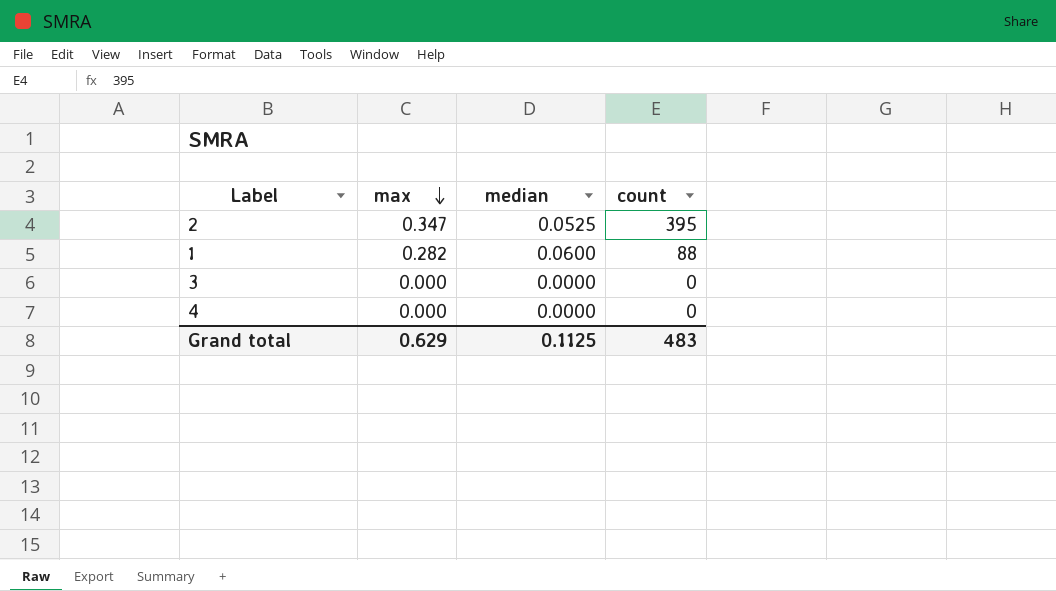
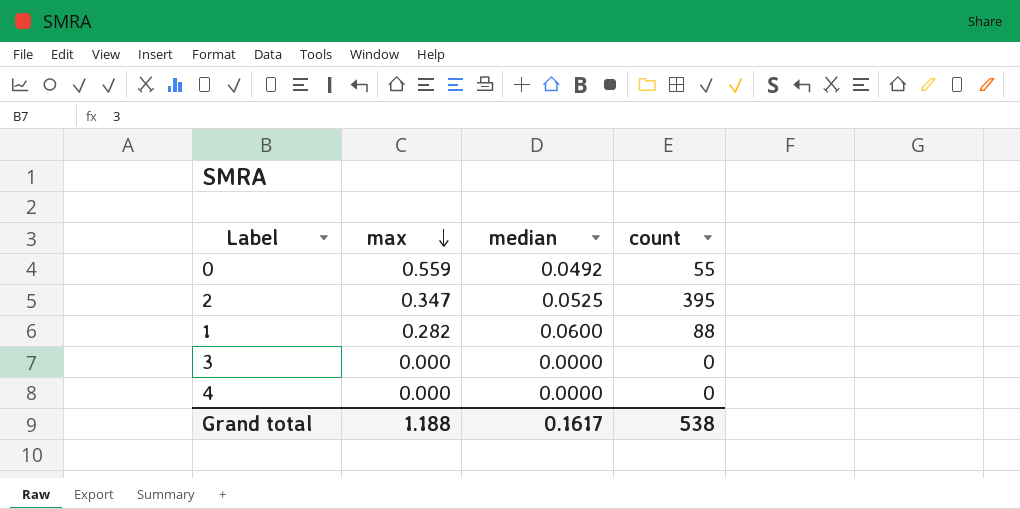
row 0: none -> 0.559 | 0.0492 | 55
Grand total | max: 0.629 -> 1.188
Grand total | median: 0.1125 -> 0.1617
Grand total | count: 483 -> 538

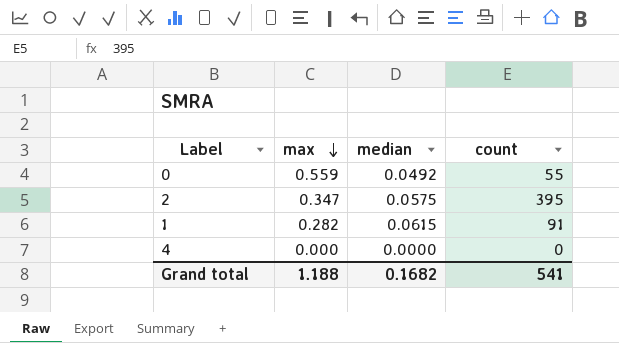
row 3: 0.000 | 0.0000 | 0 -> none
2 | median: 0.0525 -> 0.0575
1 | median: 0.0600 -> 0.0615
1 | count: 88 -> 91
Grand total | median: 0.1617 -> 0.1682
Grand total | count: 538 -> 541

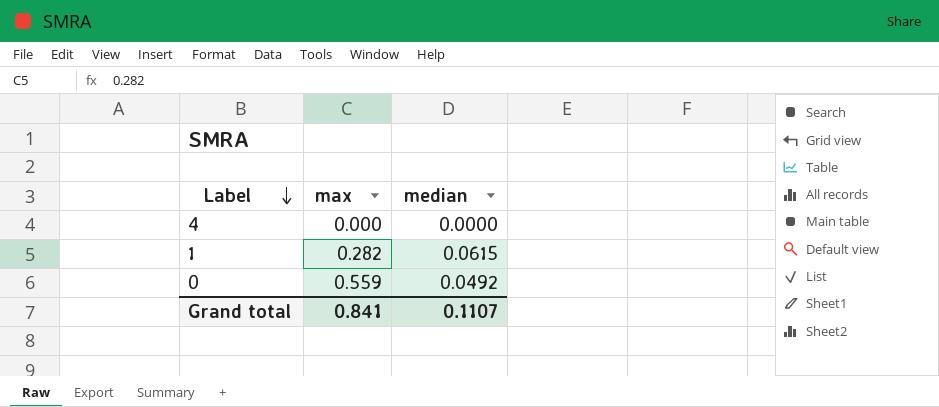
row order: max descending -> Label descending
column count | position: 4 -> none
row 2: 0.347 | 0.0575 | 395 -> none
Grand total | max: 1.188 -> 0.841
Grand total | median: 0.1682 -> 0.1107

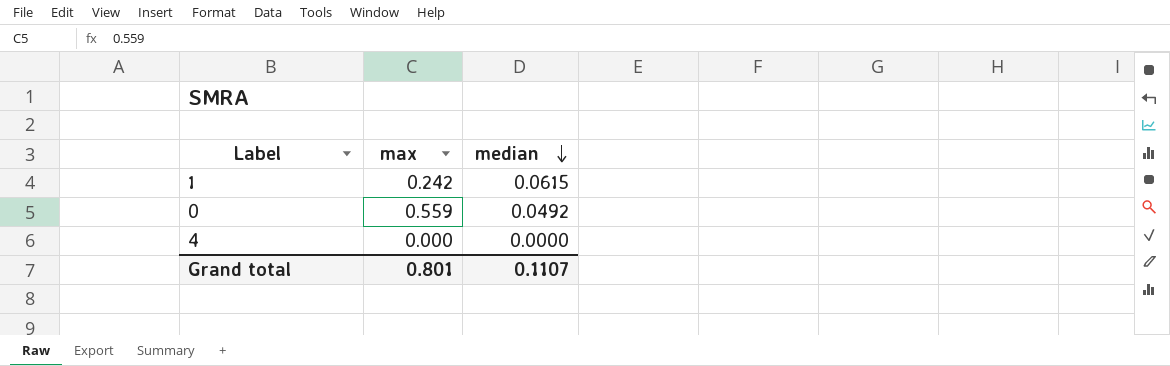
row order: Label descending -> median descending
1 | max: 0.282 -> 0.242
Grand total | max: 0.841 -> 0.801

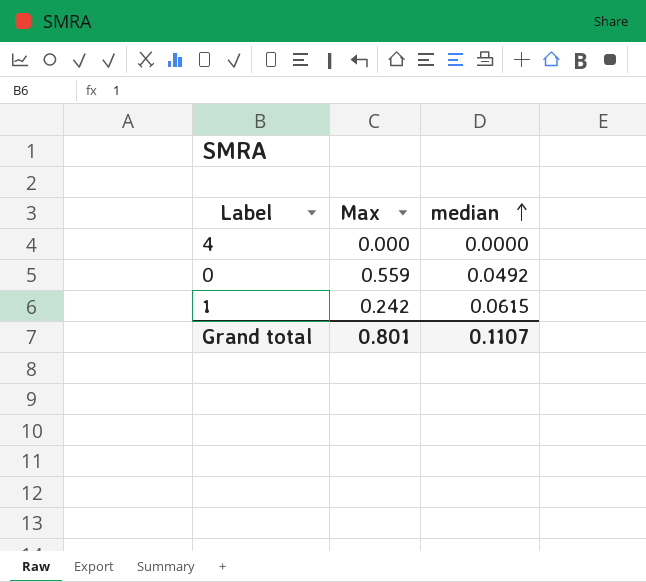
row order: median descending -> median ascending
column name: max -> Max

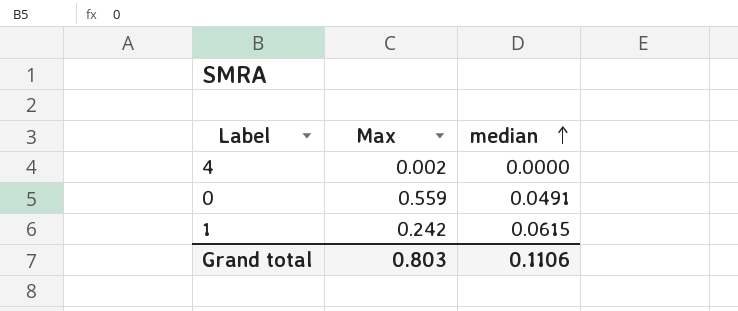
4 | Max: 0.000 -> 0.002
0 | median: 0.0492 -> 0.0491
Grand total | Max: 0.801 -> 0.803
Grand total | median: 0.1107 -> 0.1106

